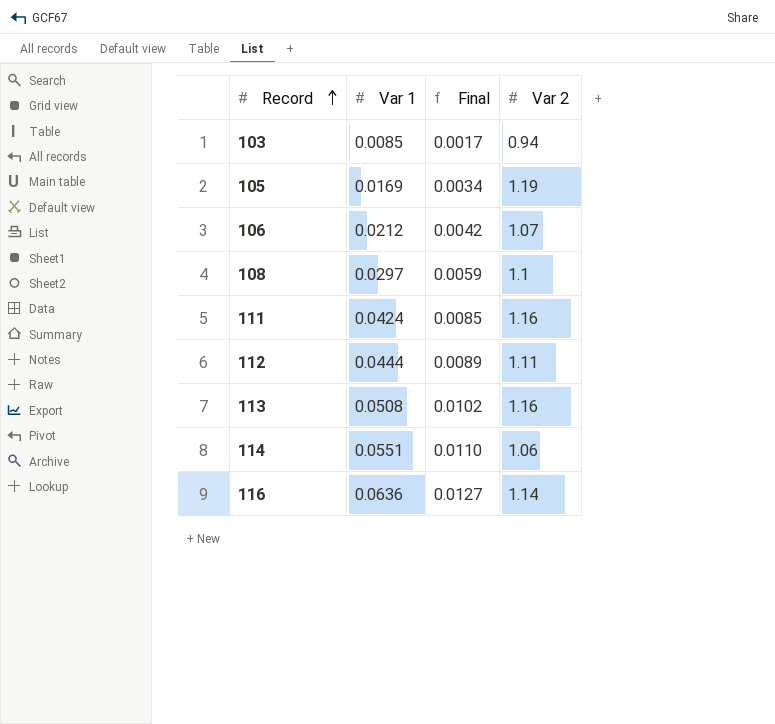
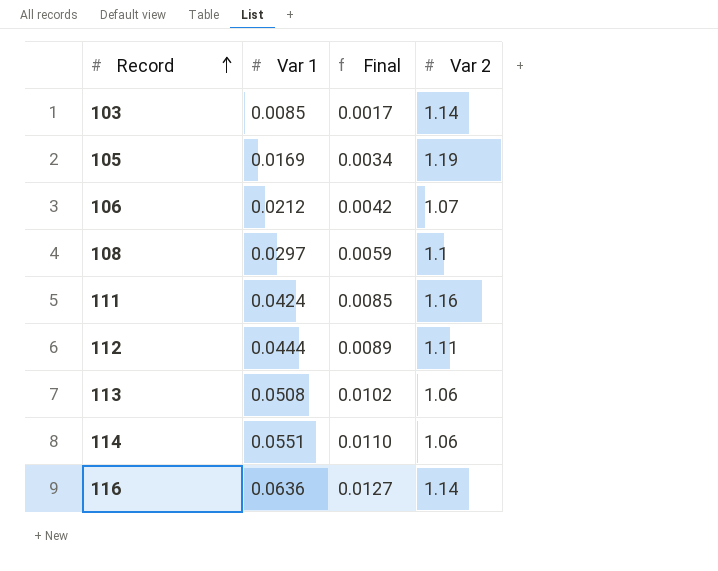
103 | Var 2: 0.94 -> 1.14
113 | Var 2: 1.16 -> 1.06

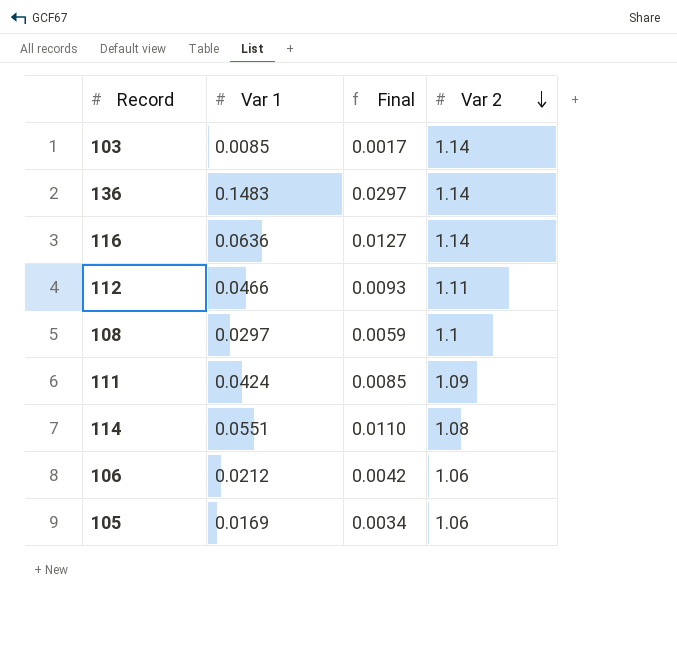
row order: Record ascending -> Var 2 descending
row 113: 0.0508 | 0.0102 | 1.06 -> none
row 136: none -> 0.1483 | 0.0297 | 1.14
112 | Var 1: 0.0444 -> 0.0466
112 | Final: 0.0089 -> 0.0093
111 | Var 2: 1.16 -> 1.09
114 | Var 2: 1.06 -> 1.08
106 | Var 2: 1.07 -> 1.06
105 | Var 2: 1.19 -> 1.06

